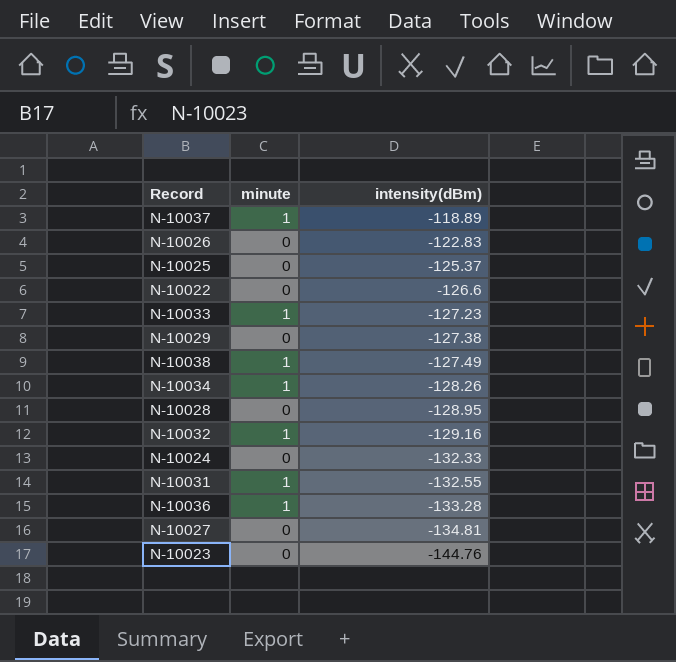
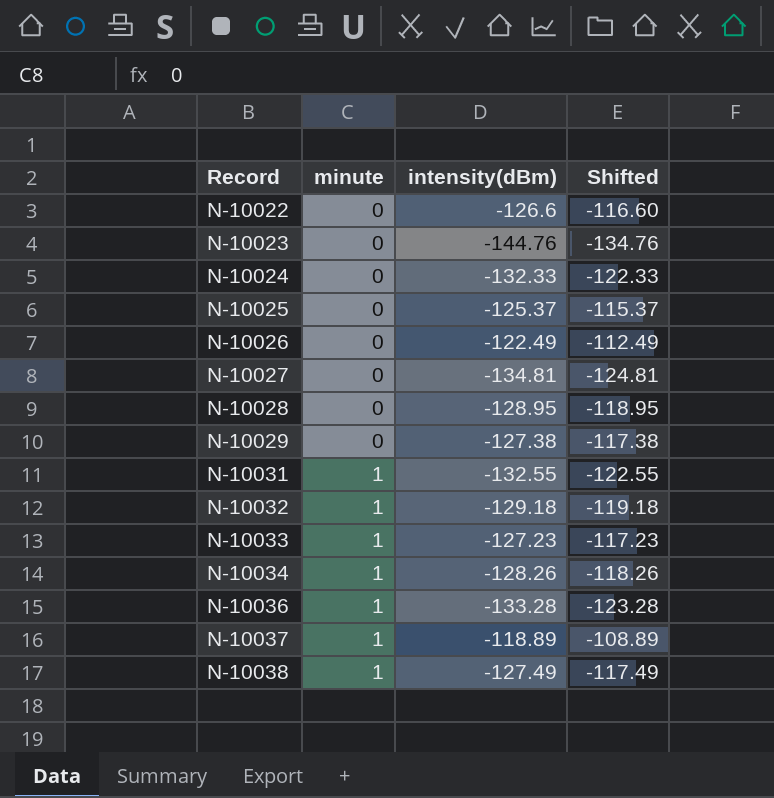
row order: intensity(dBm) descending -> Record ascending
column Shifted | formula: none -> [intensity(dBm)] + 10
N-10026 | intensity(dBm): -122.83 -> -122.49
N-10032 | intensity(dBm): -129.16 -> -129.18

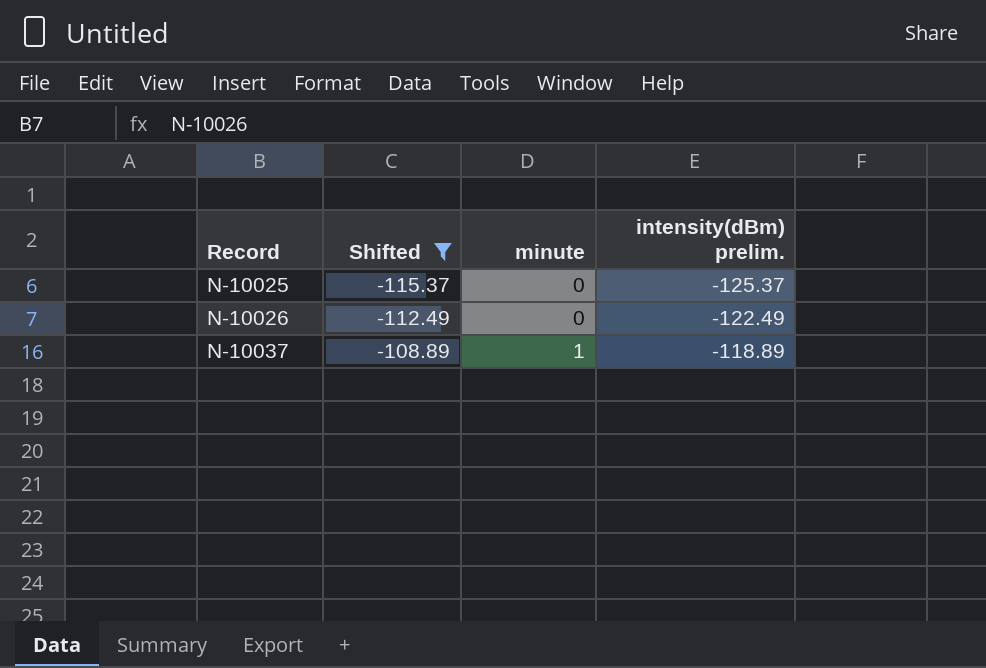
filter: none -> Shifted >= -115.37
column Shifted | position: 4 -> 2
column name: intensity(dBm) -> intensity(dBm) prelim.

